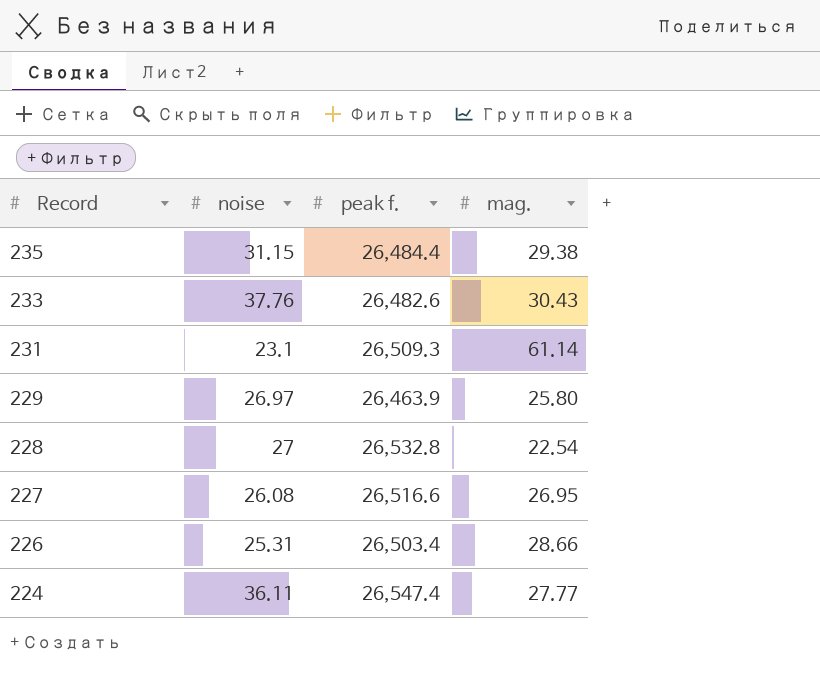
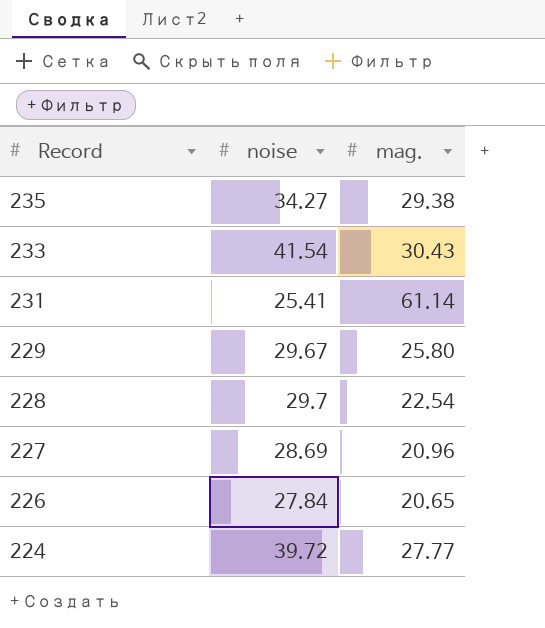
column peak f. | position: 3 -> none
235 | noise: 31.15 -> 34.27
233 | noise: 37.76 -> 41.54
231 | noise: 23.1 -> 25.41
229 | noise: 26.97 -> 29.67
228 | noise: 27 -> 29.7
227 | noise: 26.08 -> 28.69
227 | mag.: 26.95 -> 20.96
226 | noise: 25.31 -> 27.84
226 | mag.: 28.66 -> 20.65
224 | noise: 36.11 -> 39.72

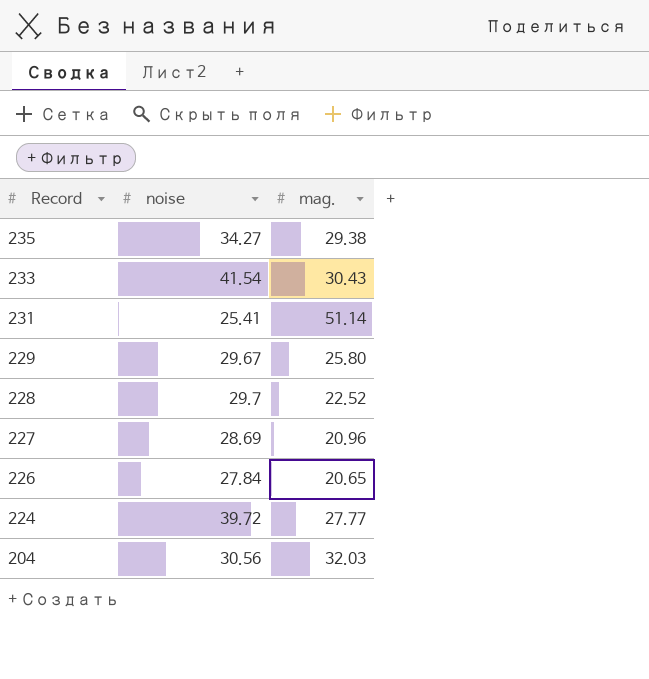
231 | mag.: 61.14 -> 51.14
228 | mag.: 22.54 -> 22.52
row 204: none -> 30.56 | 32.03

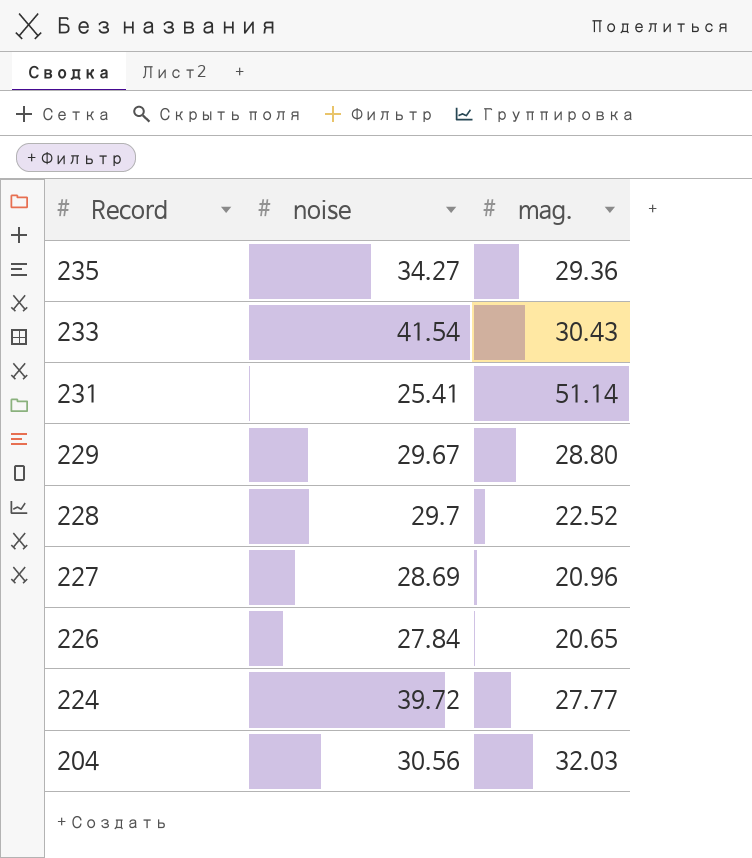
235 | mag.: 29.38 -> 29.36
229 | mag.: 25.80 -> 28.80

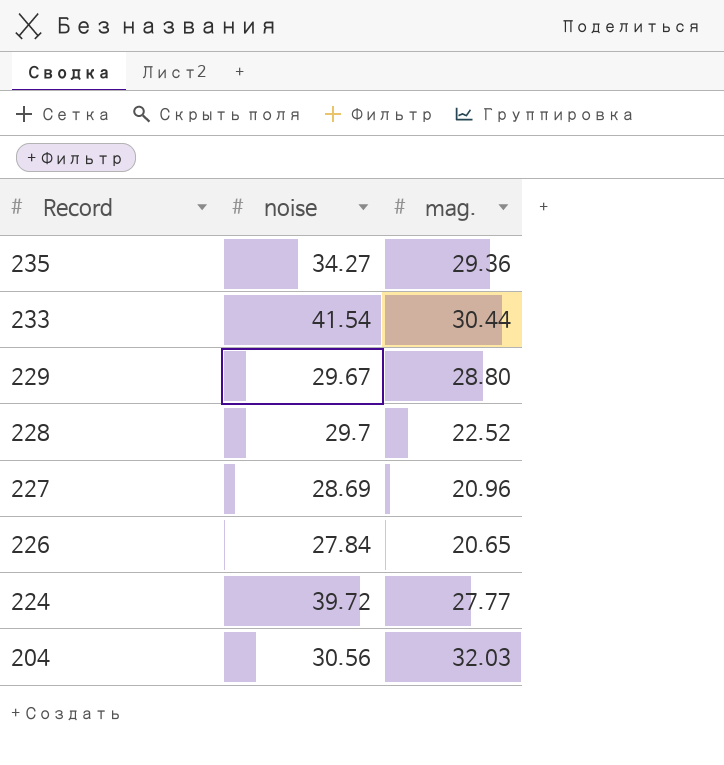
row 231: 25.41 | 51.14 -> none
233 | mag.: 30.43 -> 30.44

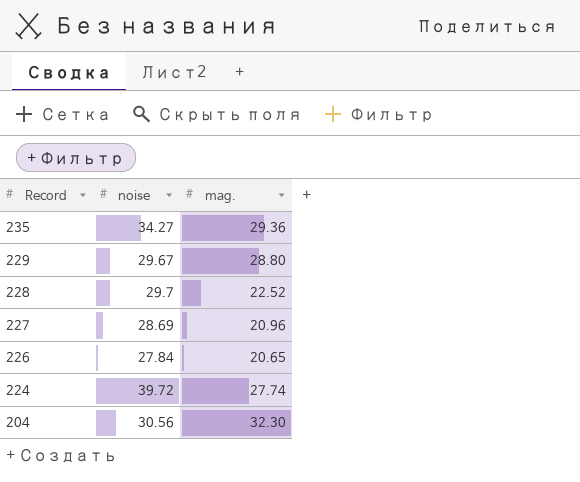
row 233: 41.54 | 30.44 -> none
224 | mag.: 27.77 -> 27.74
204 | mag.: 32.03 -> 32.30

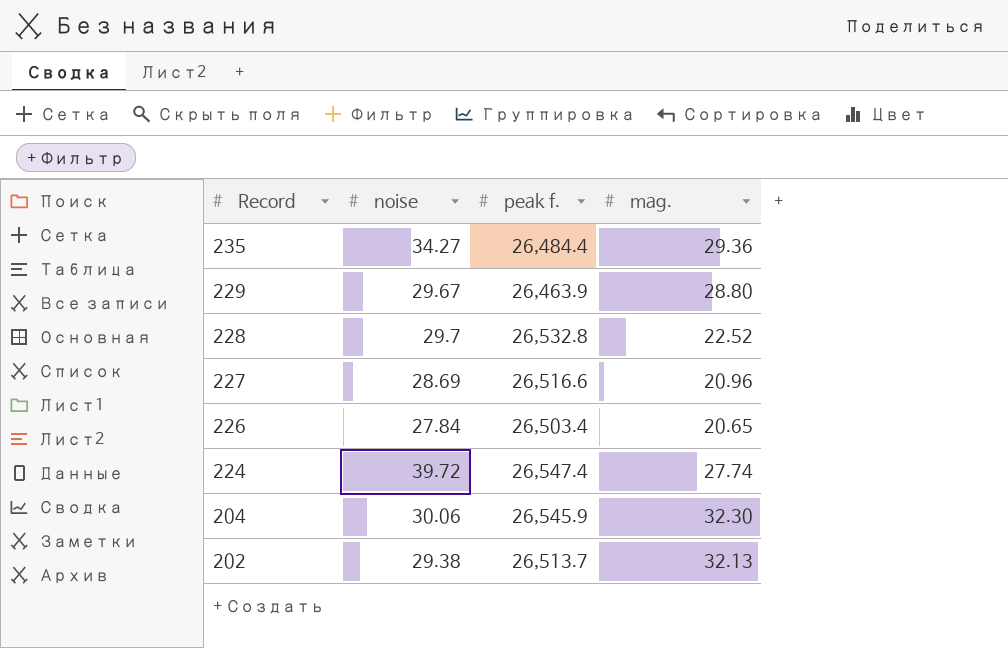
column peak f. | position: none -> 3
204 | noise: 30.56 -> 30.06
row 202: none -> 29.38 | 26,513.7 | 32.13

